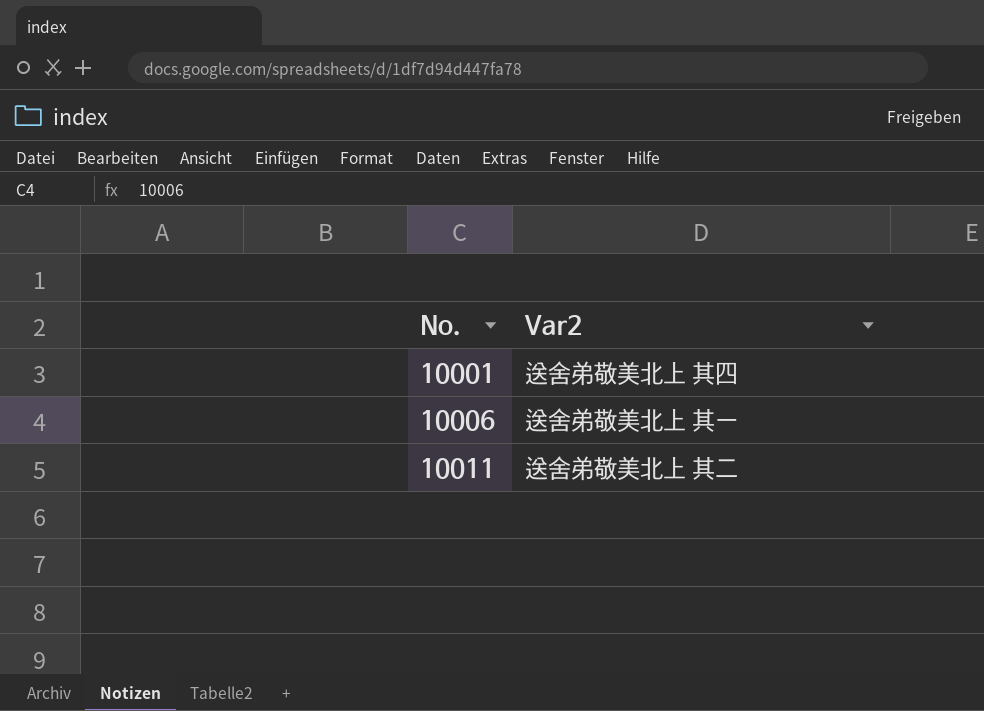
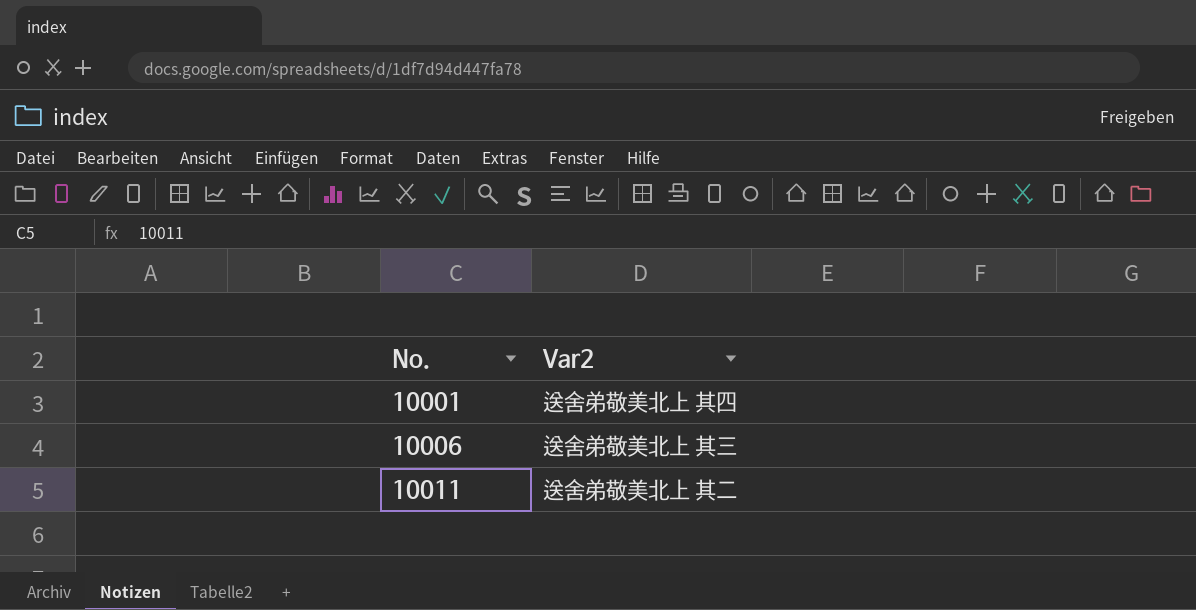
10006 | Var2: 送舍弟敬美北上 其一 -> 送舍弟敬美北上 其三

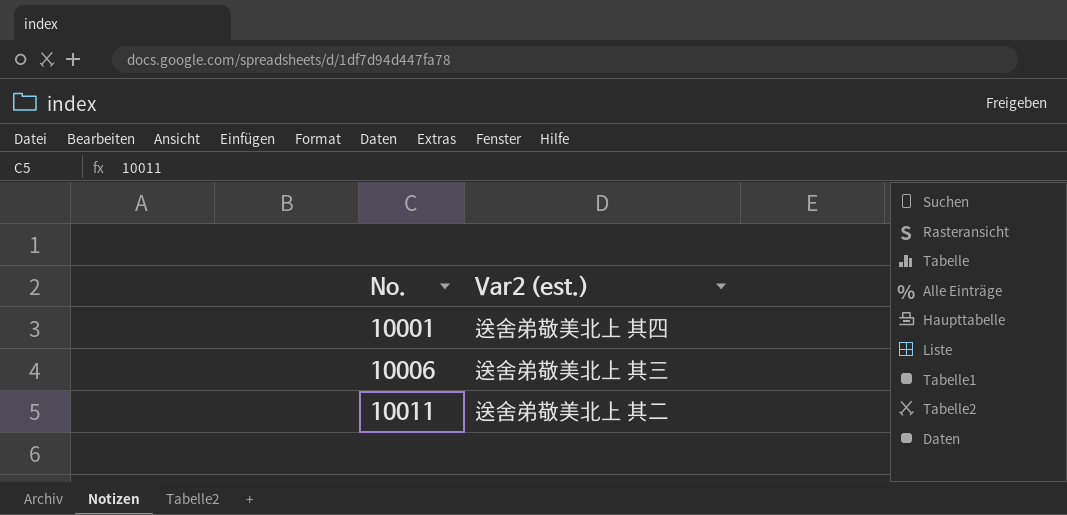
column name: Var2 -> Var2 (est.)

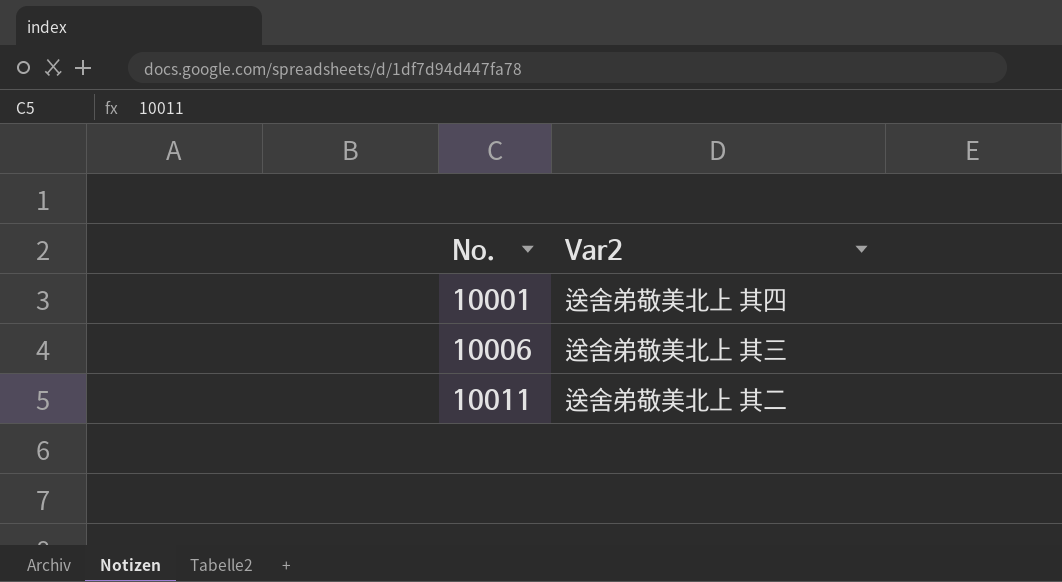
column name: Var2 (est.) -> Var2

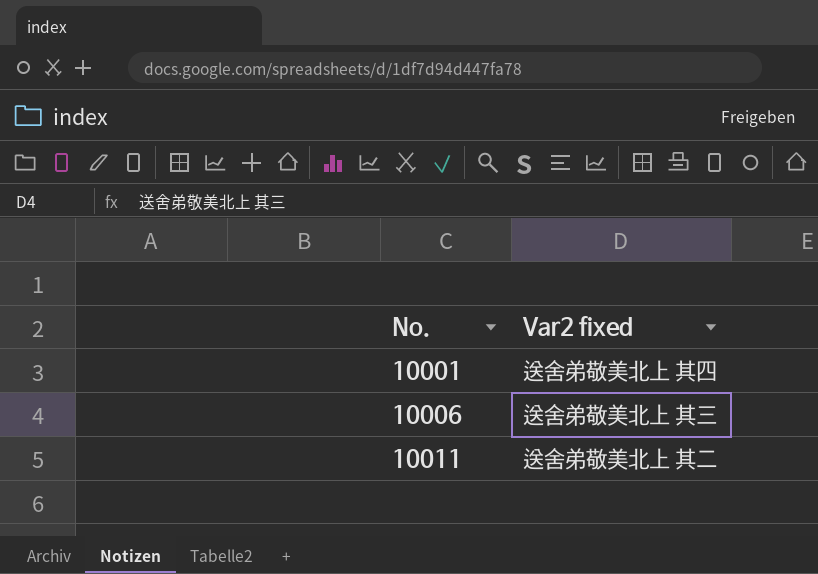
column name: Var2 -> Var2 fixed

